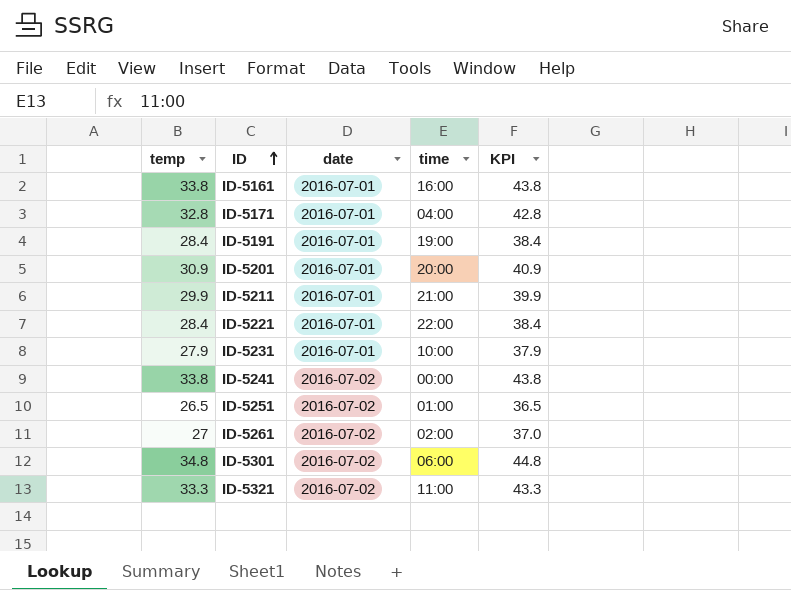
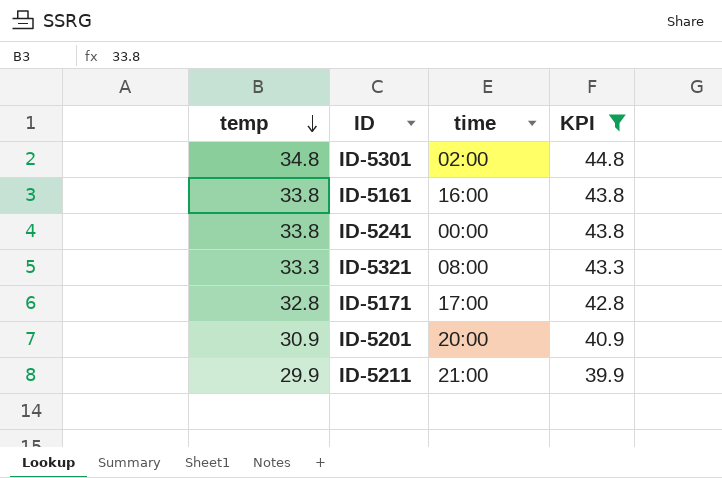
filter: none -> KPI >= 39.9
row order: ID ascending -> temp descending
column date | position: 3 -> none
ID-5301 | time: 06:00 -> 02:00
ID-5321 | time: 11:00 -> 08:00
ID-5171 | time: 04:00 -> 17:00

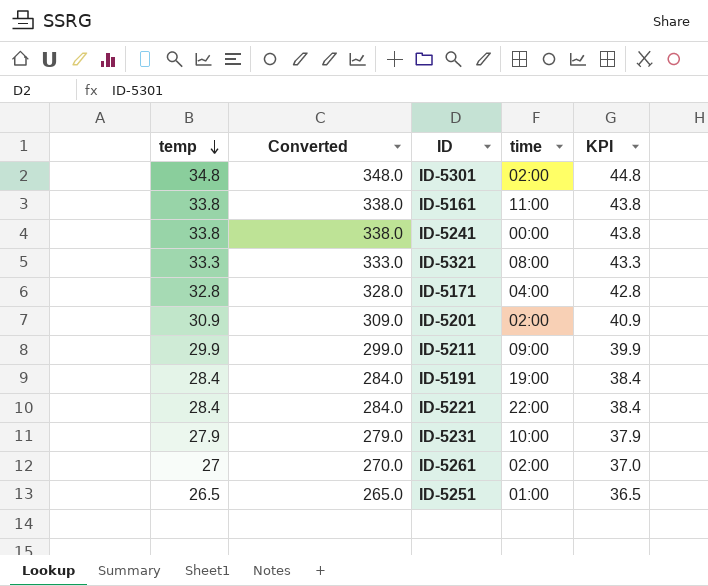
filter: KPI >= 39.9 -> none
column Converted | formula: none -> [temp] * 10
ID-5161 | time: 16:00 -> 11:00
ID-5171 | time: 17:00 -> 04:00
ID-5201 | time: 20:00 -> 02:00
ID-5211 | time: 21:00 -> 09:00

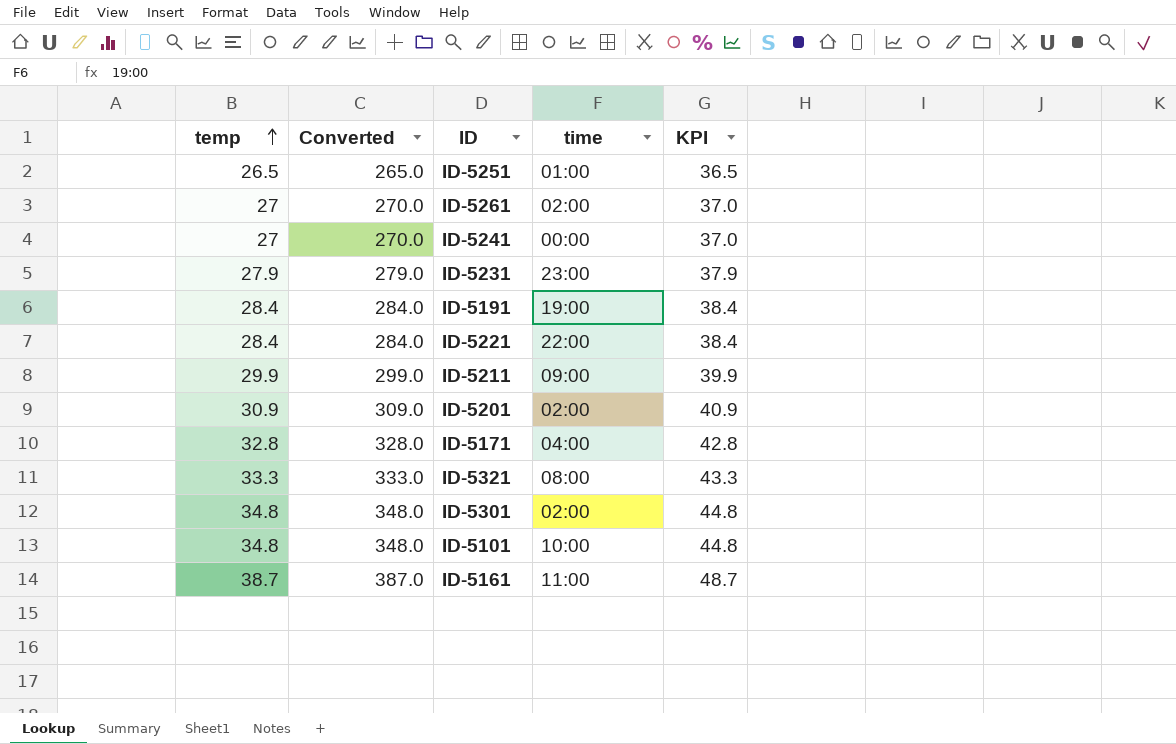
row order: temp descending -> temp ascending
ID-5241 | temp: 33.8 -> 27
ID-5241 | Converted: 338.0 -> 270.0
ID-5241 | KPI: 43.8 -> 37.0
ID-5231 | time: 10:00 -> 23:00
row ID-5101: none -> 34.8 | 348.0 | 10:00 | 44.8
ID-5161 | temp: 33.8 -> 38.7
ID-5161 | Converted: 338.0 -> 387.0
ID-5161 | KPI: 43.8 -> 48.7

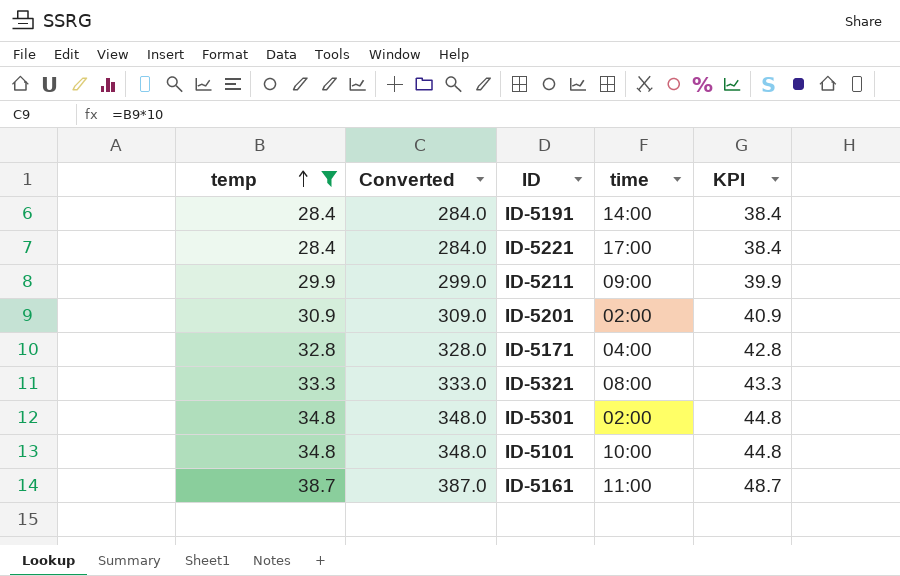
filter: none -> temp >= 28.4
ID-5191 | time: 19:00 -> 14:00
ID-5221 | time: 22:00 -> 17:00

